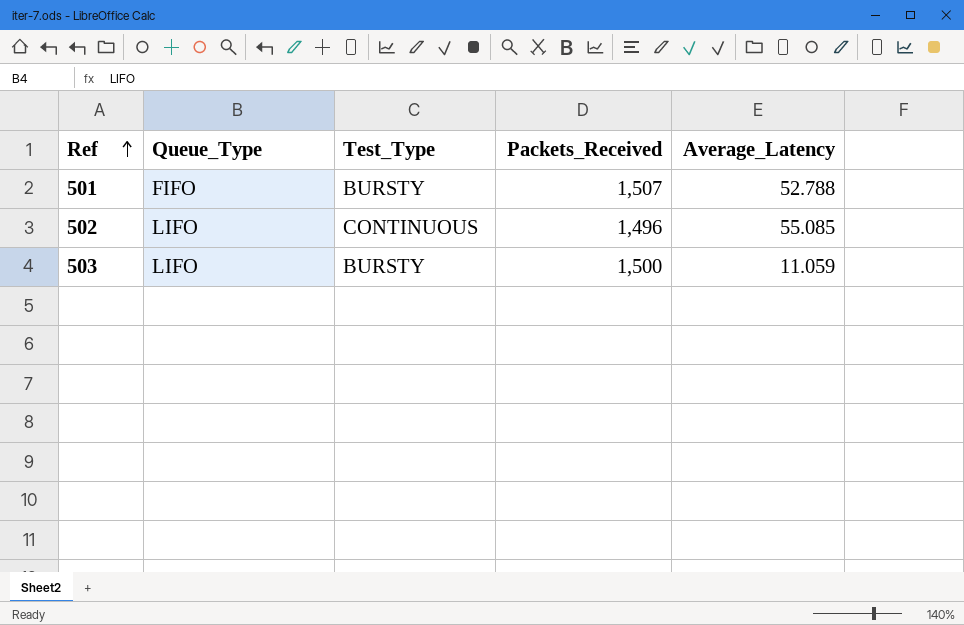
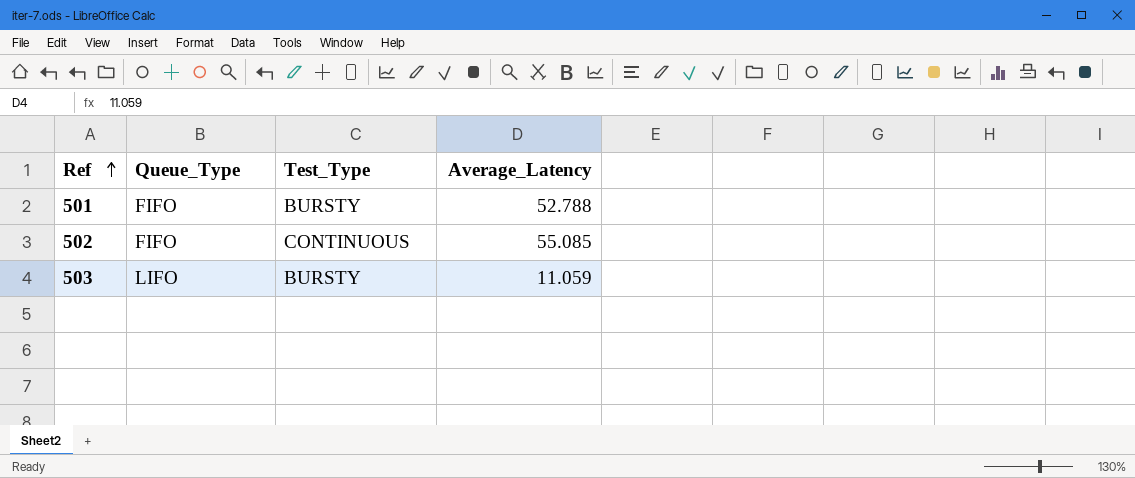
column Packets_Received | position: 4 -> none
502 | Queue_Type: LIFO -> FIFO

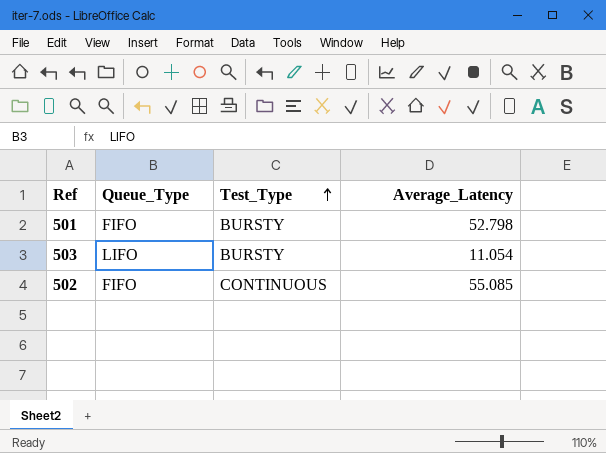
row order: Ref ascending -> Test_Type ascending
501 | Average_Latency: 52.788 -> 52.798
503 | Average_Latency: 11.059 -> 11.054

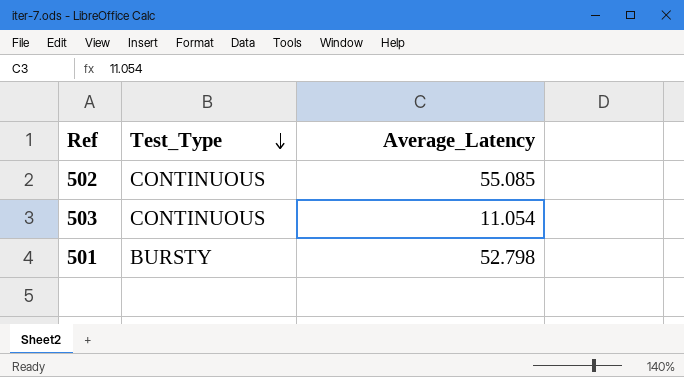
row order: Test_Type ascending -> Test_Type descending
column Queue_Type | position: 2 -> none
503 | Test_Type: BURSTY -> CONTINUOUS

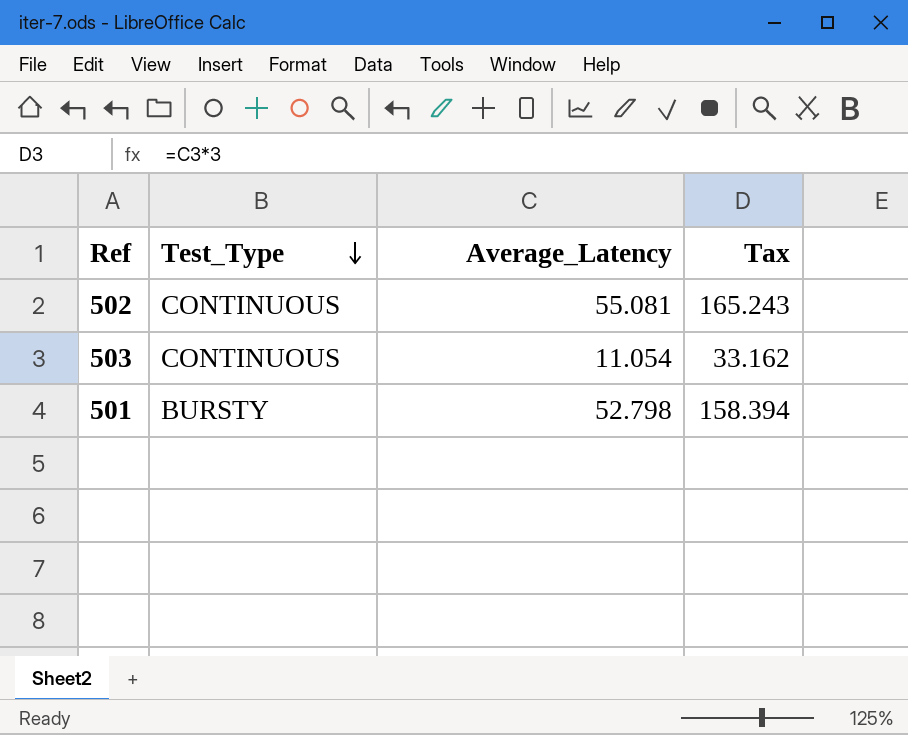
column Tax | formula: none -> [Average_Latency] * 3
502 | Average_Latency: 55.085 -> 55.081

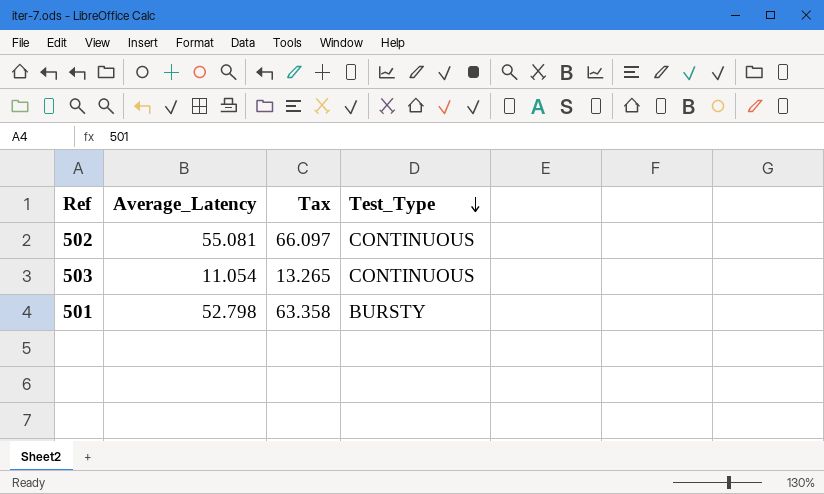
column Tax | formula: [Average_Latency] * 3 -> [Average_Latency] * 1.2
column Test_Type | position: 2 -> 4

